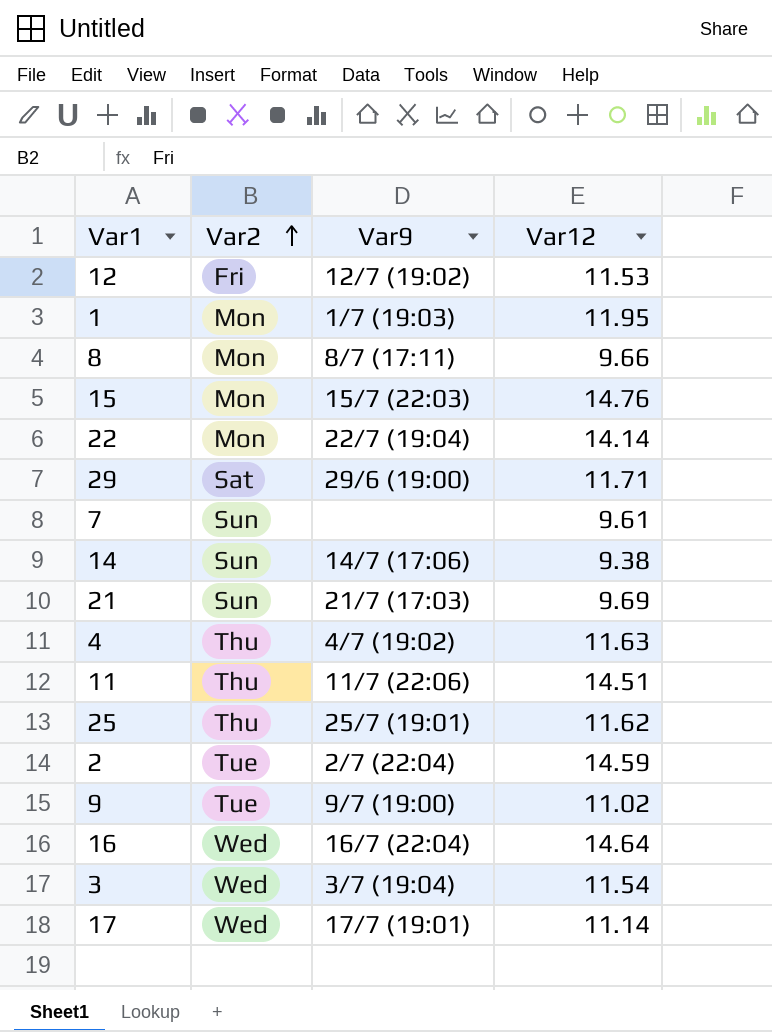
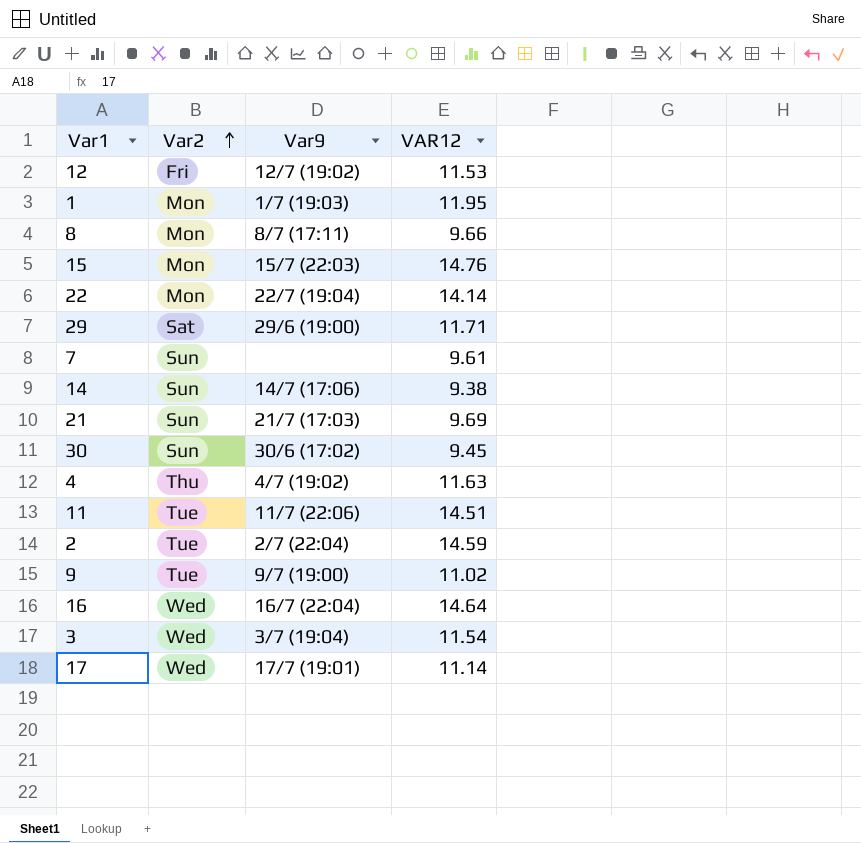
column name: Var12 -> VAR12
row 25: Thu | 25/7 (19:01) | 11.62 -> none
row 30: none -> Sun | 30/6 (17:02) | 9.45
11 | Var2: Thu -> Tue

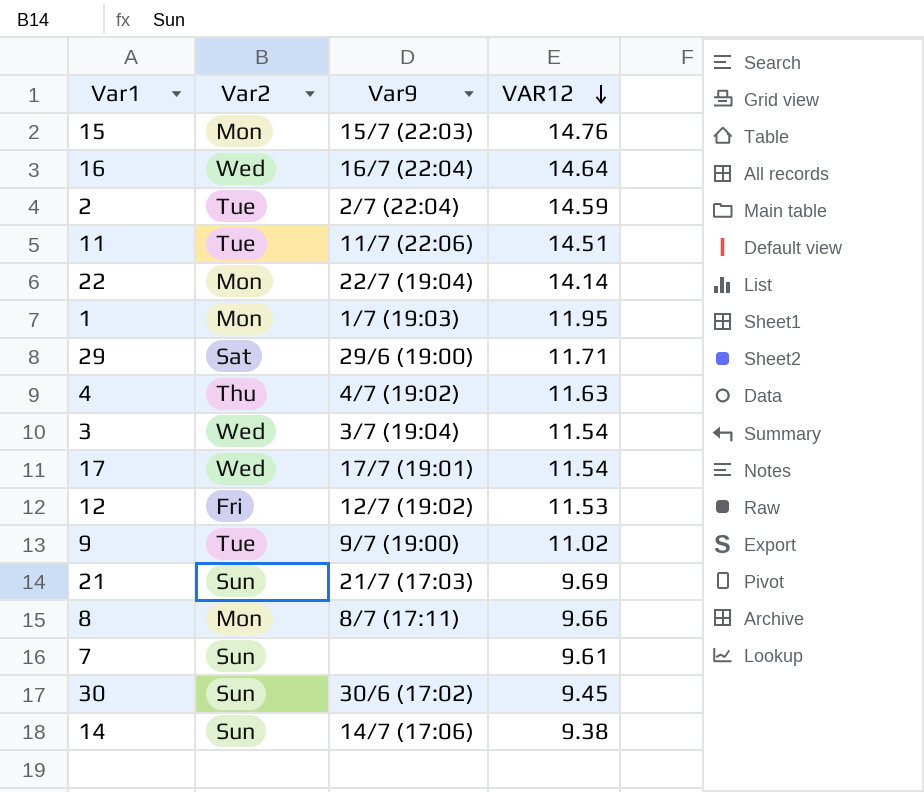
row order: Var2 ascending -> VAR12 descending
17 | VAR12: 11.14 -> 11.54

